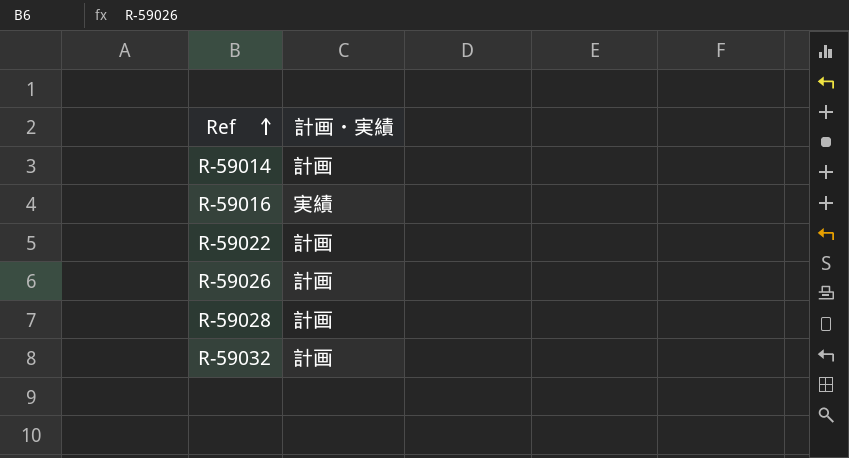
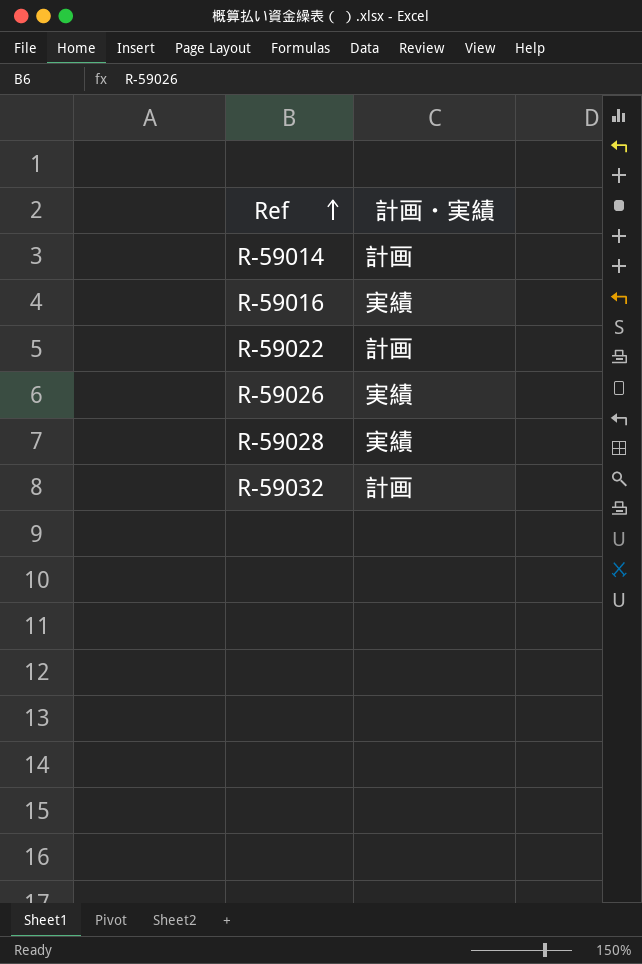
R-59026 | 計画・実績: 計画 -> 実績
R-59028 | 計画・実績: 計画 -> 実績

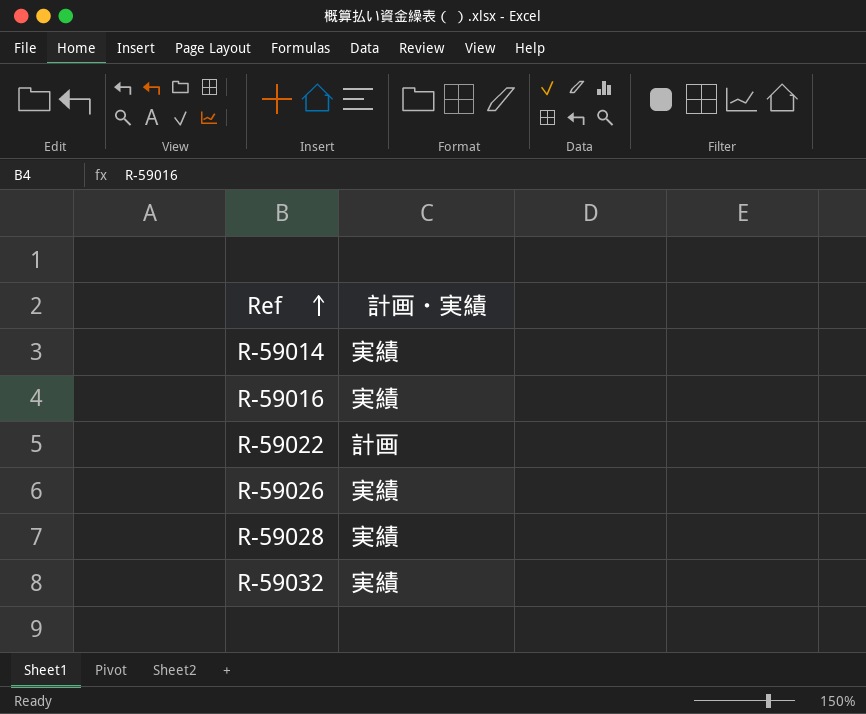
R-59014 | 計画・実績: 計画 -> 実績
R-59032 | 計画・実績: 計画 -> 実績

